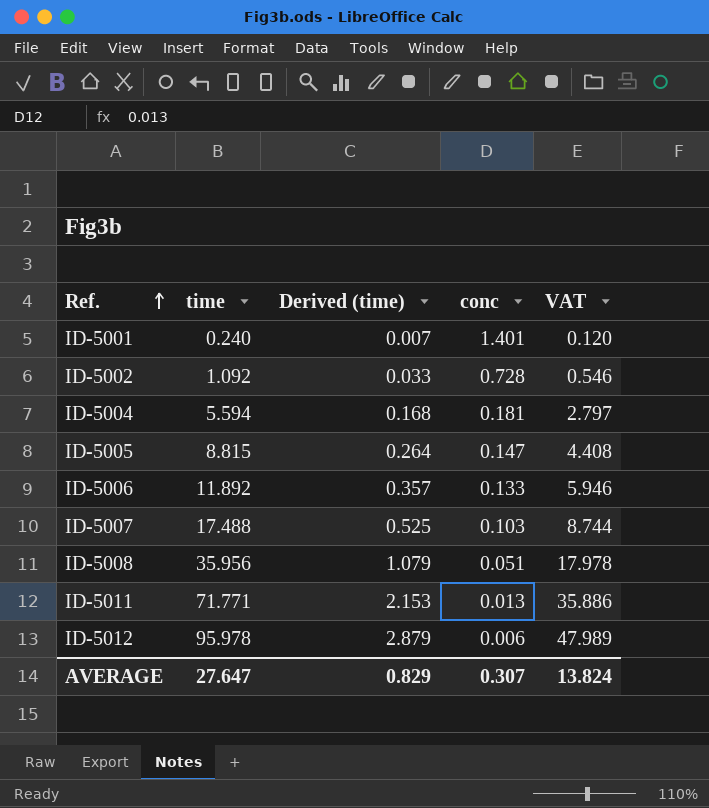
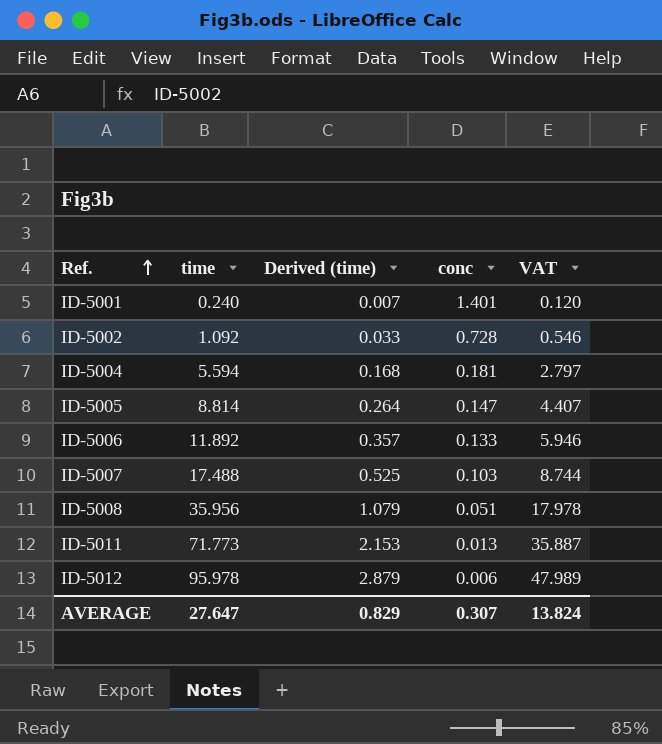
ID-5005 | time: 8.815 -> 8.814
ID-5005 | VAT: 4.408 -> 4.407
ID-5011 | time: 71.771 -> 71.773
ID-5011 | VAT: 35.886 -> 35.887

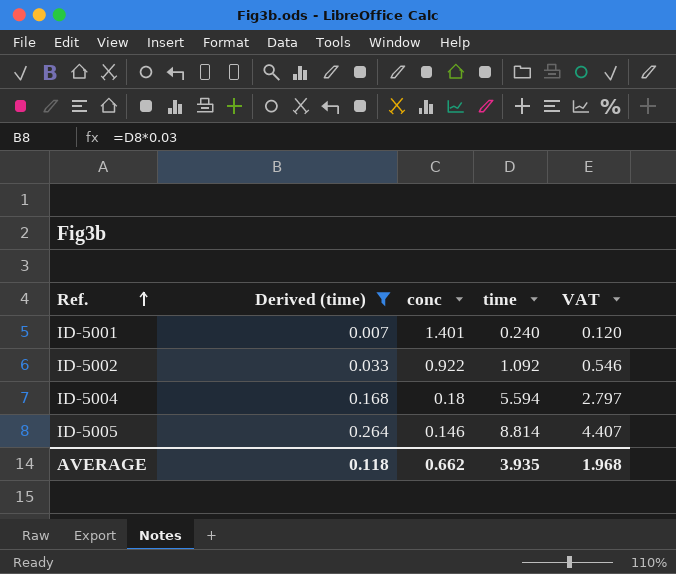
filter: none -> Derived (time) <= 0.264
column time | position: 2 -> 4
ID-5002 | conc: 0.728 -> 0.922
ID-5004 | conc: 0.181 -> 0.18
ID-5005 | conc: 0.147 -> 0.146
AVERAGE | Derived (time): 0.829 -> 0.118
AVERAGE | conc: 0.307 -> 0.662
AVERAGE | time: 27.647 -> 3.935
AVERAGE | VAT: 13.824 -> 1.968

